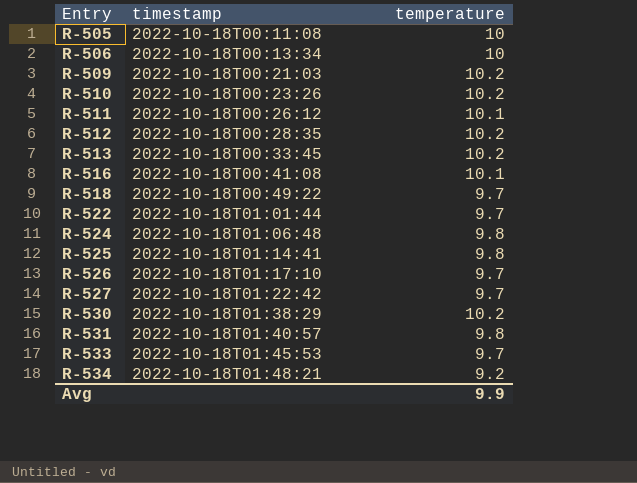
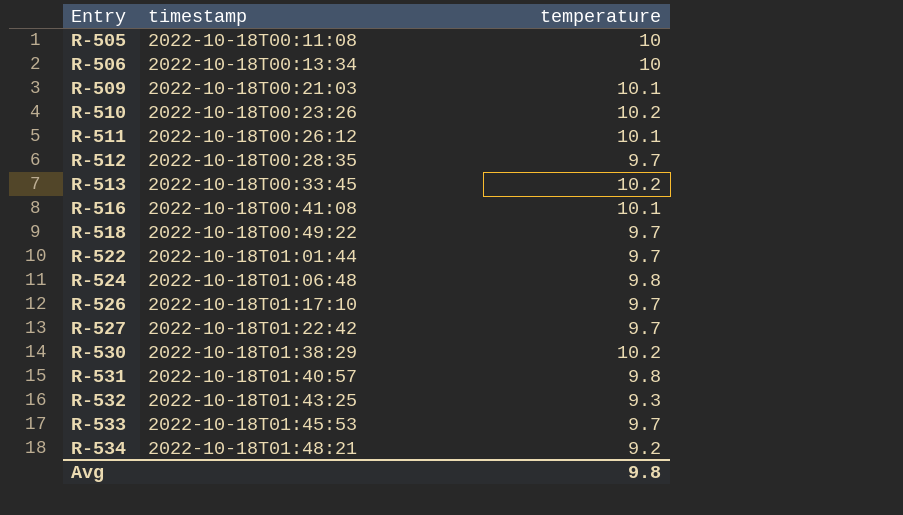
row R-525: 2022-10-18T01:14:41 | 9.8 -> none
R-509 | temperature: 10.2 -> 10.1
R-512 | temperature: 10.2 -> 9.7
row R-532: none -> 2022-10-18T01:43:25 | 9.3
Avg | temperature: 9.9 -> 9.8

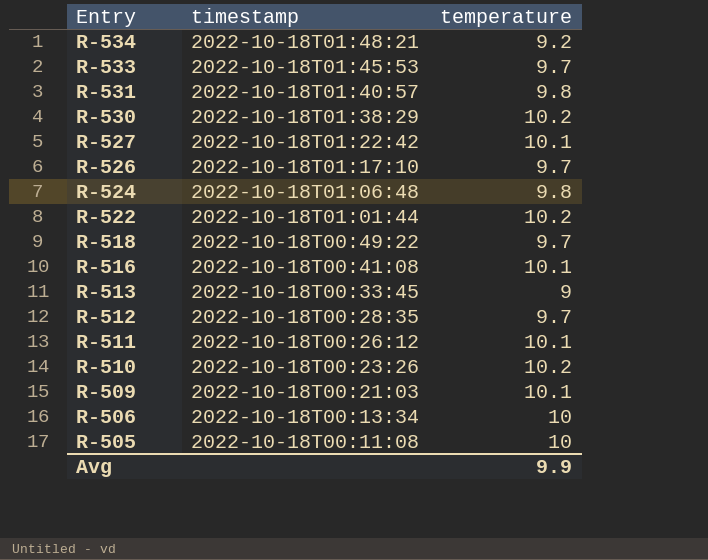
row order: Entry ascending -> Entry descending
row R-532: 2022-10-18T01:43:25 | 9.3 -> none
R-527 | temperature: 9.7 -> 10.1
R-522 | temperature: 9.7 -> 10.2
R-513 | temperature: 10.2 -> 9
Avg | temperature: 9.8 -> 9.9

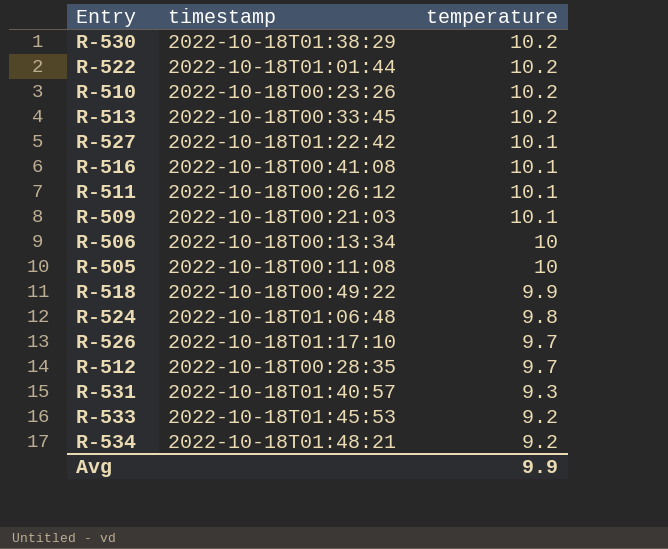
row order: Entry descending -> temperature descending
R-513 | temperature: 9 -> 10.2
R-518 | temperature: 9.7 -> 9.9
R-531 | temperature: 9.8 -> 9.3
R-533 | temperature: 9.7 -> 9.2

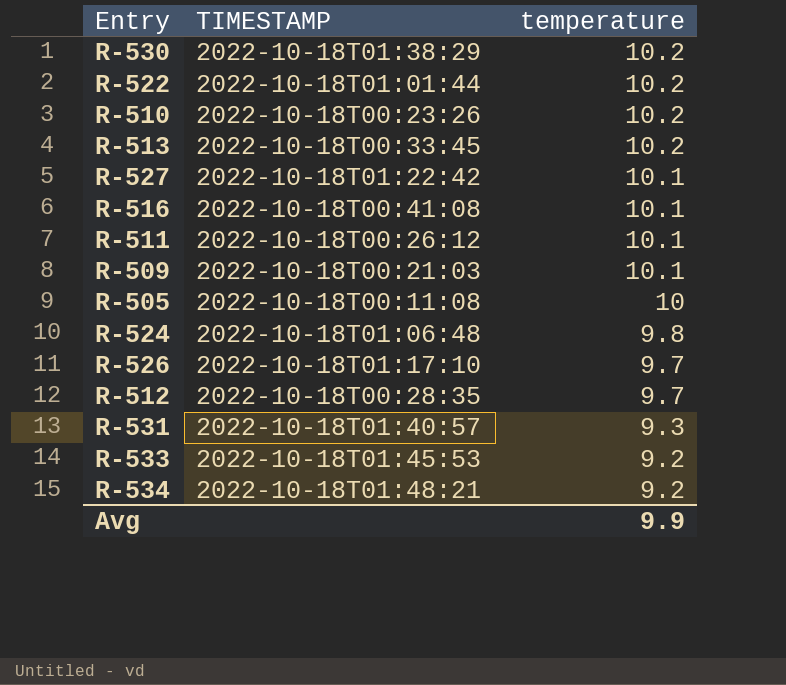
column name: timestamp -> TIMESTAMP
row R-506: 2022-10-18T00:13:34 | 10 -> none
row R-518: 2022-10-18T00:49:22 | 9.9 -> none

